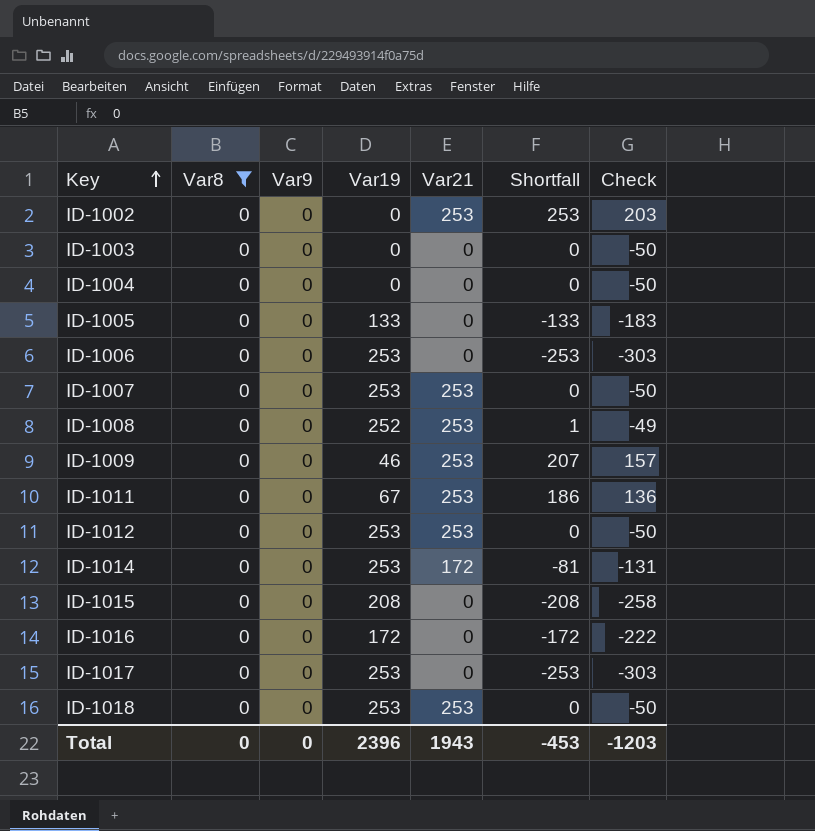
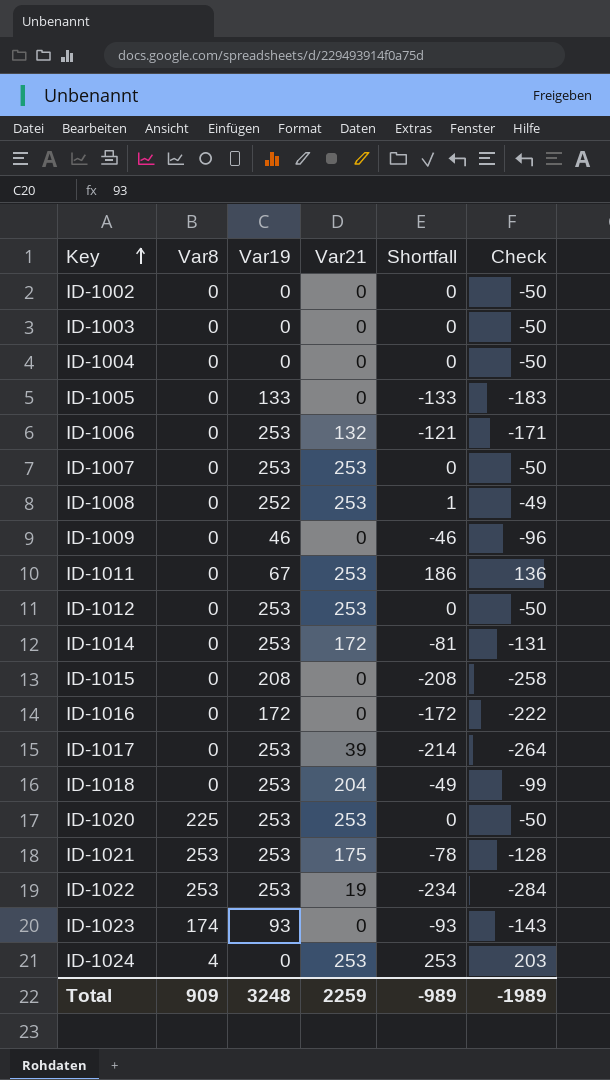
filter: Var8 = 0 -> none
column Var9 | position: 3 -> none
ID-1002 | Var21: 253 -> 0
ID-1002 | Shortfall: 253 -> 0
ID-1002 | Check: 203 -> -50
ID-1006 | Var21: 0 -> 132
ID-1006 | Shortfall: -253 -> -121
ID-1006 | Check: -303 -> -171
ID-1009 | Var21: 253 -> 0
ID-1009 | Shortfall: 207 -> -46
ID-1009 | Check: 157 -> -96
ID-1017 | Var21: 0 -> 39
ID-1017 | Shortfall: -253 -> -214
ID-1017 | Check: -303 -> -264
ID-1018 | Var21: 253 -> 204
ID-1018 | Shortfall: 0 -> -49
ID-1018 | Check: -50 -> -99
Total | Var8: 0 -> 909
Total | Var19: 2396 -> 3248
Total | Var21: 1943 -> 2259
Total | Shortfall: -453 -> -989
Total | Check: -1203 -> -1989

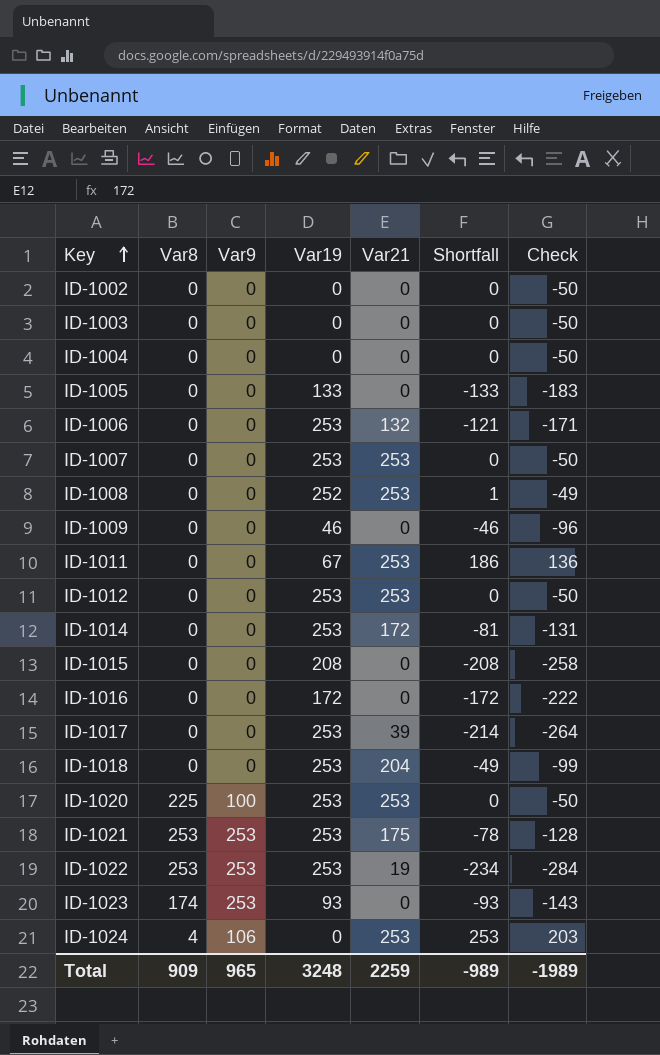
column Var9 | position: none -> 3

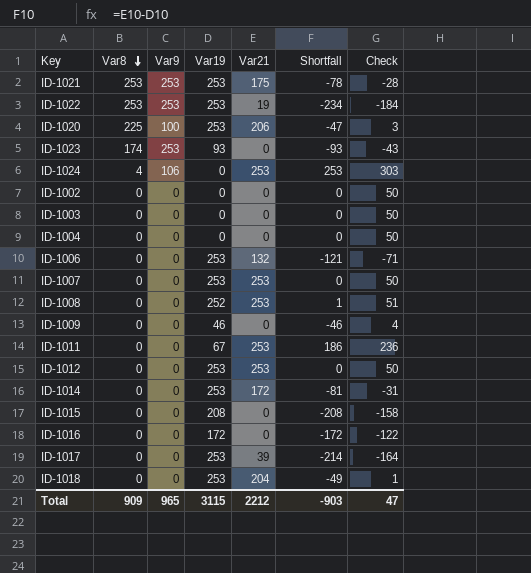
row order: Key ascending -> Var8 descending
column Check | formula: [Shortfall] - 50 -> [Shortfall] + 50
row ID-1005: 0 | 0 | 133 | 0 | -133 | -183 -> none
ID-1020 | Var21: 253 -> 206
ID-1020 | Shortfall: 0 -> -47
Total | Var19: 3248 -> 3115
Total | Var21: 2259 -> 2212
Total | Shortfall: -989 -> -903
Total | Check: -1989 -> 47

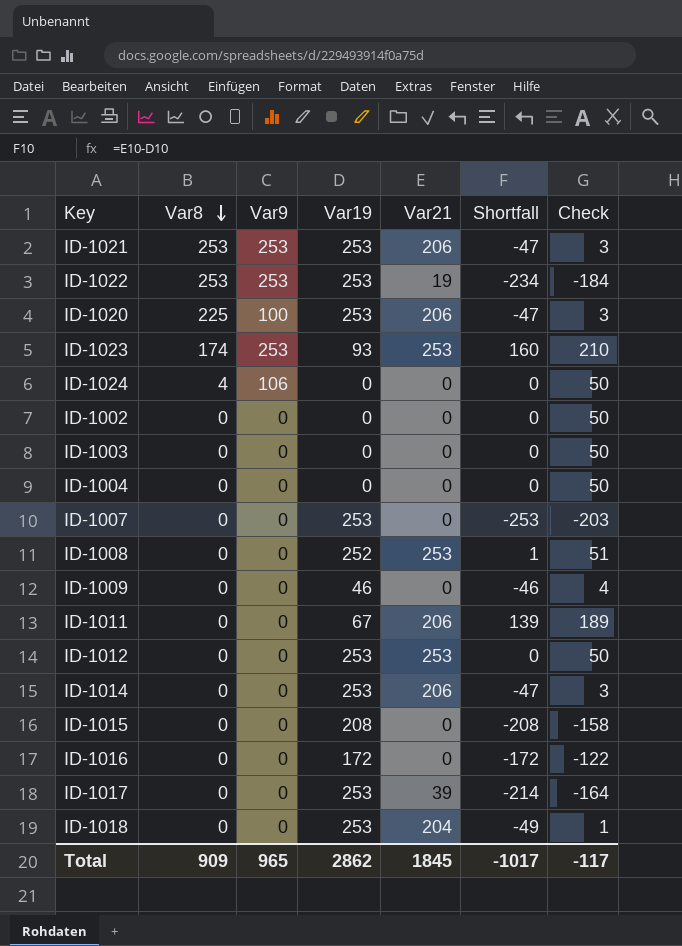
row ID-1006: 0 | 0 | 253 | 132 | -121 | -71 -> none
ID-1021 | Var21: 175 -> 206
ID-1021 | Shortfall: -78 -> -47
ID-1021 | Check: -28 -> 3
ID-1023 | Var21: 0 -> 253
ID-1023 | Shortfall: -93 -> 160
ID-1023 | Check: -43 -> 210
ID-1024 | Var21: 253 -> 0
ID-1024 | Shortfall: 253 -> 0
ID-1024 | Check: 303 -> 50
ID-1007 | Var21: 253 -> 0
ID-1007 | Shortfall: 0 -> -253
ID-1007 | Check: 50 -> -203
ID-1011 | Var21: 253 -> 206
ID-1011 | Shortfall: 186 -> 139
ID-1011 | Check: 236 -> 189
ID-1014 | Var21: 172 -> 206
ID-1014 | Shortfall: -81 -> -47
ID-1014 | Check: -31 -> 3
Total | Var19: 3115 -> 2862
Total | Var21: 2212 -> 1845
Total | Shortfall: -903 -> -1017
Total | Check: 47 -> -117

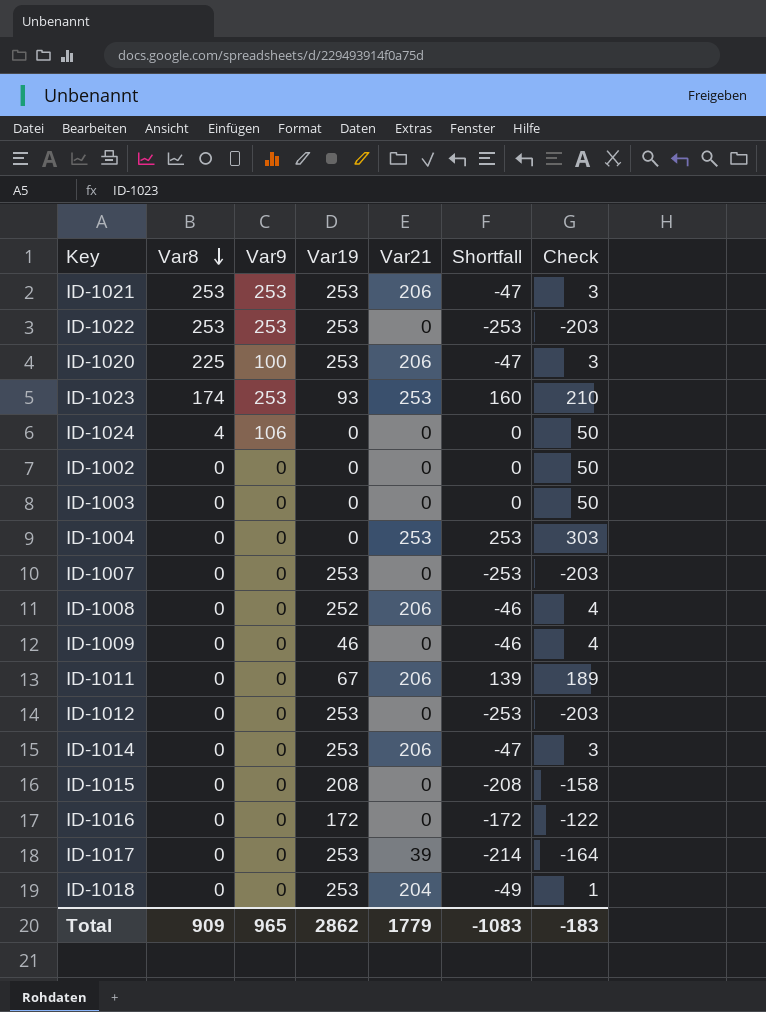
ID-1022 | Var21: 19 -> 0
ID-1022 | Shortfall: -234 -> -253
ID-1022 | Check: -184 -> -203
ID-1004 | Var21: 0 -> 253
ID-1004 | Shortfall: 0 -> 253
ID-1004 | Check: 50 -> 303
ID-1008 | Var21: 253 -> 206
ID-1008 | Shortfall: 1 -> -46
ID-1008 | Check: 51 -> 4
ID-1012 | Var21: 253 -> 0
ID-1012 | Shortfall: 0 -> -253
ID-1012 | Check: 50 -> -203
Total | Var21: 1845 -> 1779
Total | Shortfall: -1017 -> -1083
Total | Check: -117 -> -183

